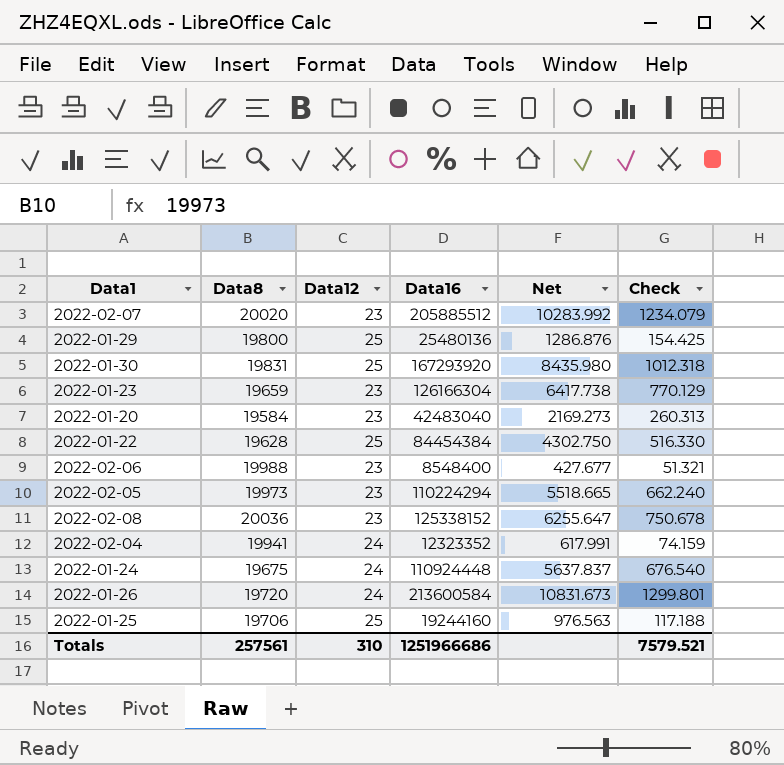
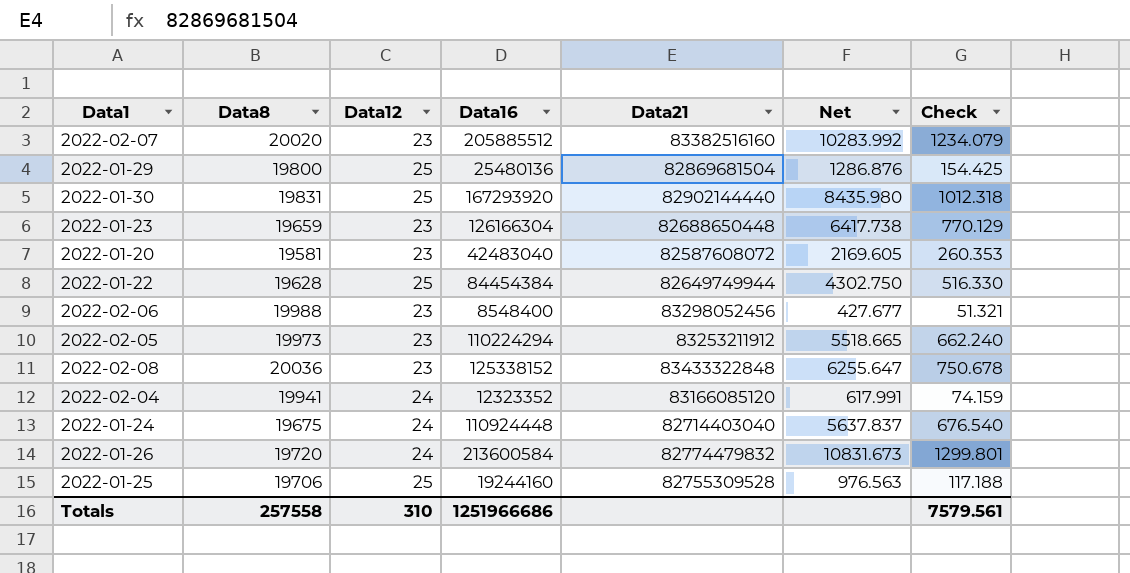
column Data21 | position: none -> 5
2022-01-20 | Data8: 19584 -> 19581
2022-01-20 | Net: 2169.273 -> 2169.605
2022-01-20 | Check: 260.313 -> 260.353
Totals | Data8: 257561 -> 257558
Totals | Check: 7579.521 -> 7579.561

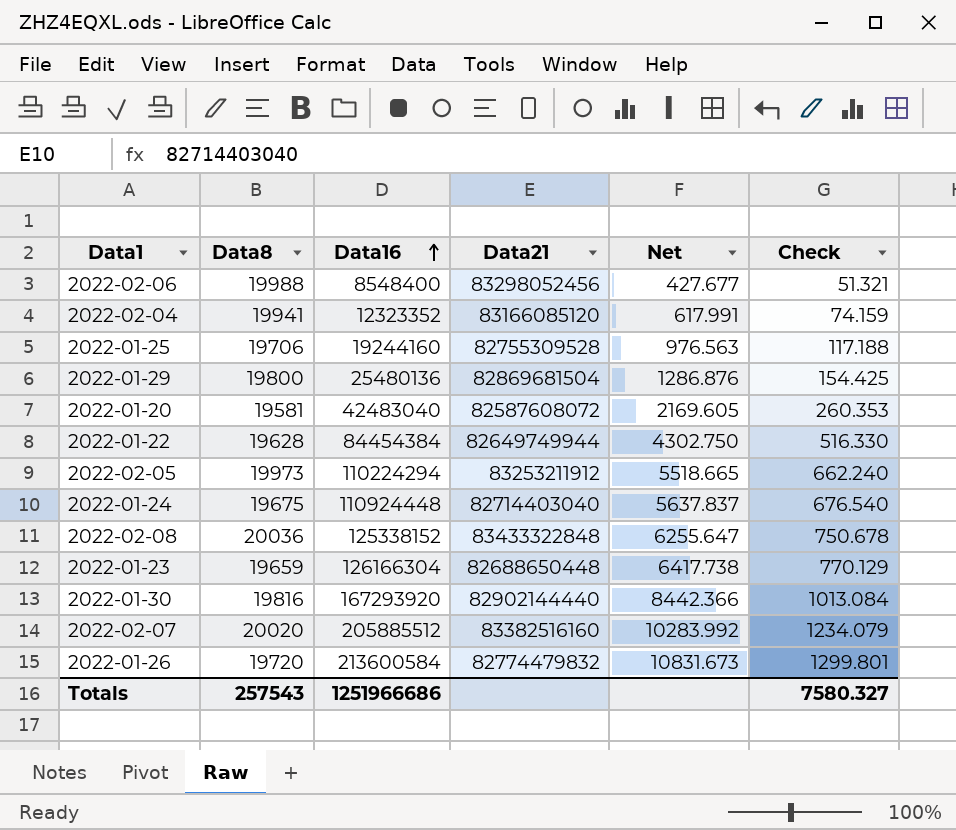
row order: none -> Data16 ascending
column Data12 | position: 3 -> none
2022-01-30 | Data8: 19831 -> 19816
2022-01-30 | Net: 8435.980 -> 8442.366
2022-01-30 | Check: 1012.318 -> 1013.084
Totals | Data8: 257558 -> 257543
Totals | Check: 7579.561 -> 7580.327

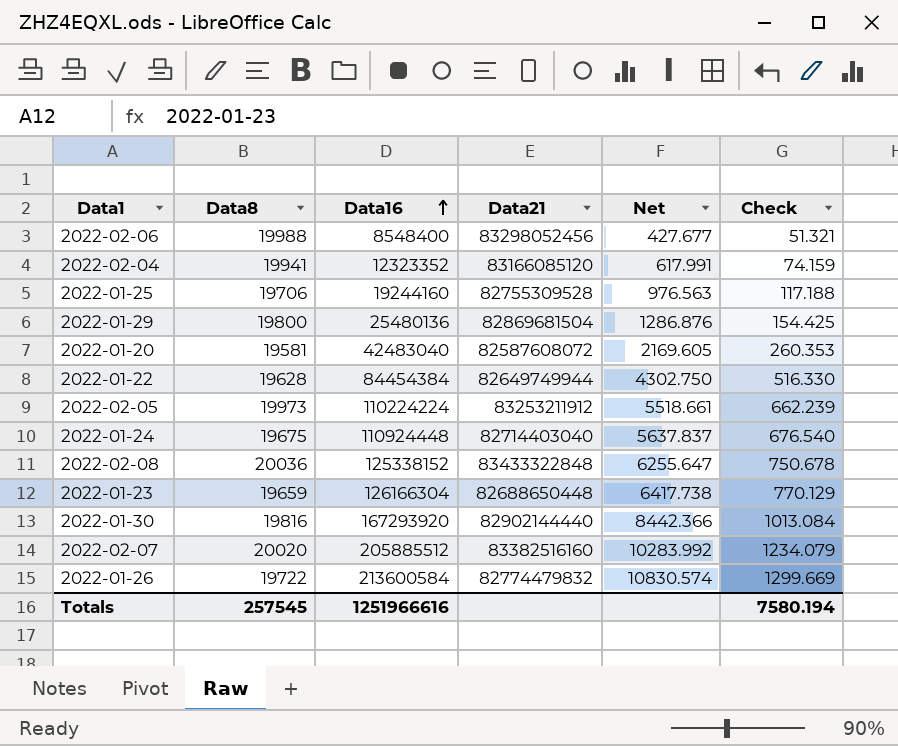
2022-02-05 | Data16: 110224294 -> 110224224
2022-02-05 | Net: 5518.665 -> 5518.661
2022-02-05 | Check: 662.240 -> 662.239
2022-01-26 | Data8: 19720 -> 19722
2022-01-26 | Net: 10831.673 -> 10830.574
2022-01-26 | Check: 1299.801 -> 1299.669
Totals | Data8: 257543 -> 257545
Totals | Data16: 1251966686 -> 1251966616
Totals | Check: 7580.327 -> 7580.194

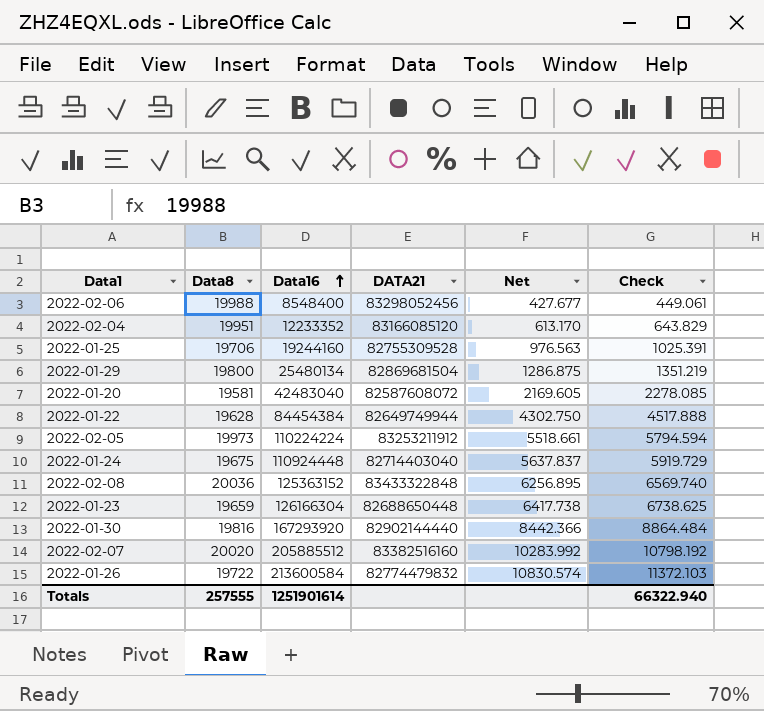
column name: Data21 -> DATA21
column Check | formula: [Net] * 0.12 -> [Net] * 1.05
2022-02-04 | Data8: 19941 -> 19951
2022-02-04 | Data16: 12323352 -> 12233352
2022-02-04 | Net: 617.991 -> 613.170
2022-01-29 | Data16: 25480136 -> 25480134
2022-01-29 | Net: 1286.876 -> 1286.875
2022-02-08 | Data16: 125338152 -> 125363152
2022-02-08 | Net: 6255.647 -> 6256.895
Totals | Data8: 257545 -> 257555
Totals | Data16: 1251966616 -> 1251901614
Totals | Check: 7580.194 -> 66322.940

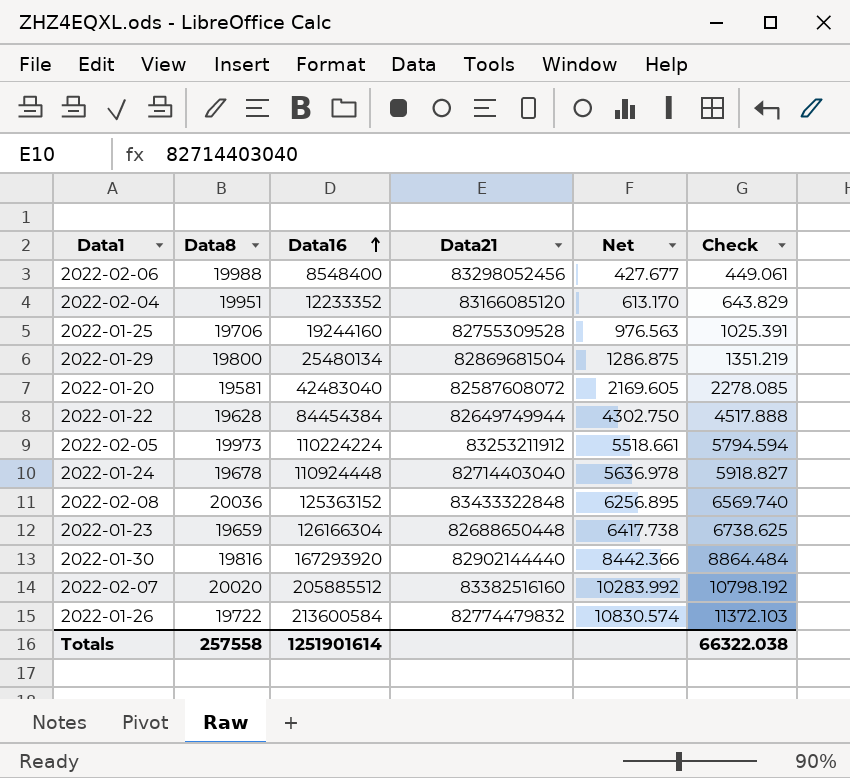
column name: DATA21 -> Data21
2022-01-24 | Data8: 19675 -> 19678
2022-01-24 | Net: 5637.837 -> 5636.978
2022-01-24 | Check: 5919.729 -> 5918.827
Totals | Data8: 257555 -> 257558
Totals | Check: 66322.940 -> 66322.038

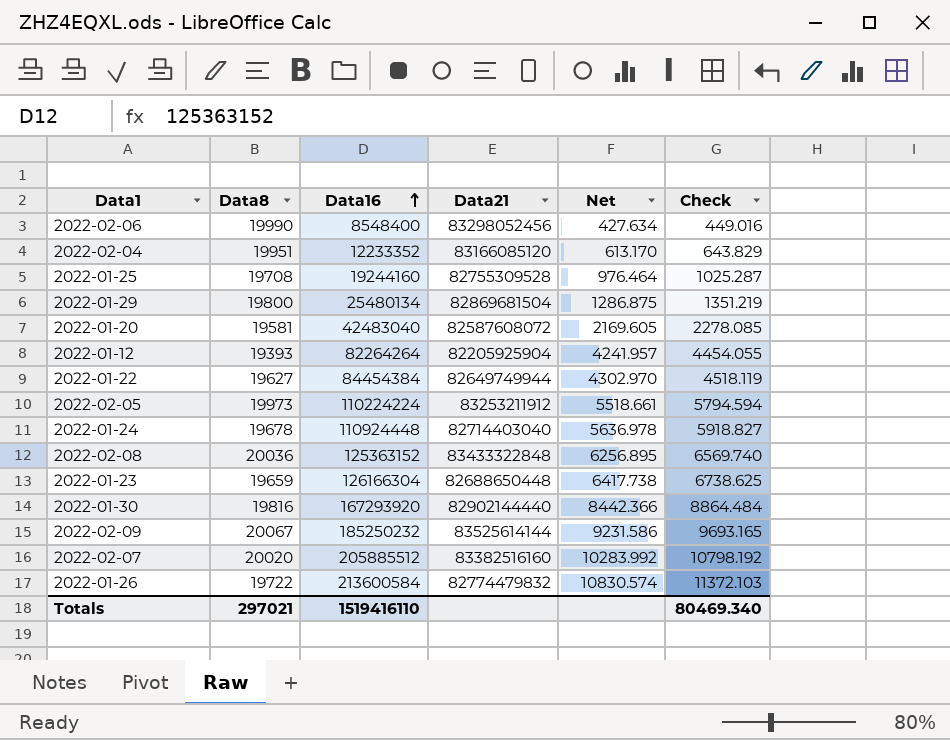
2022-02-06 | Data8: 19988 -> 19990
2022-02-06 | Net: 427.677 -> 427.634
2022-02-06 | Check: 449.061 -> 449.016
2022-01-25 | Data8: 19706 -> 19708
2022-01-25 | Net: 976.563 -> 976.464
2022-01-25 | Check: 1025.391 -> 1025.287
row 2022-01-12: none -> 19393 | 82264264 | 82205925904 | 4241.957 | 4454.055
2022-01-22 | Data8: 19628 -> 19627
2022-01-22 | Net: 4302.750 -> 4302.970
2022-01-22 | Check: 4517.888 -> 4518.119
row 2022-02-09: none -> 20067 | 185250232 | 83525614144 | 9231.586 | 9693.165
Totals | Data8: 257558 -> 297021
Totals | Data16: 1251901614 -> 1519416110
Totals | Check: 66322.038 -> 80469.340

